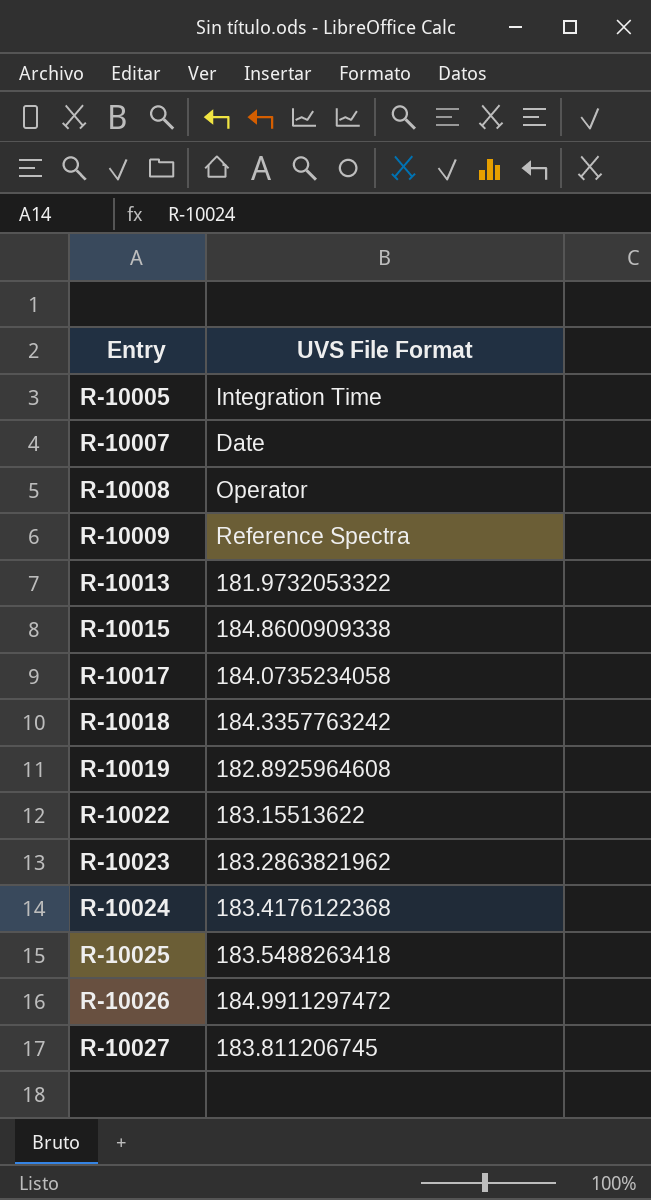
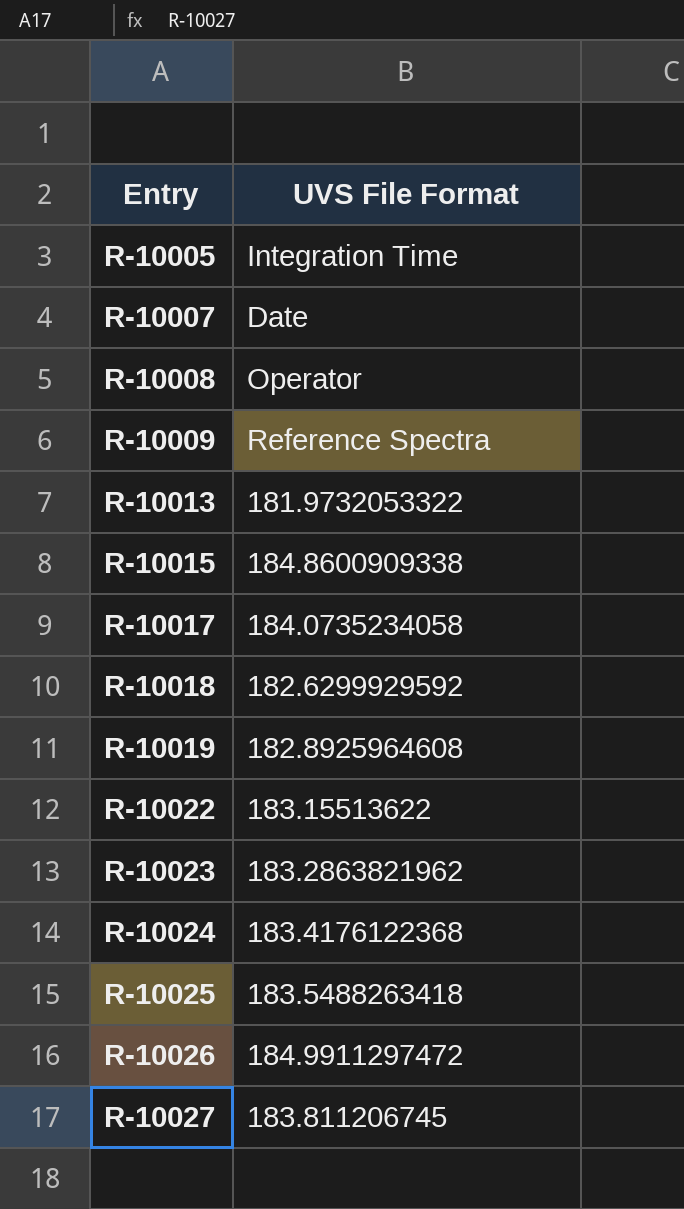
R-10018 | UVS File Format: 184.3357763242 -> 182.6299929592

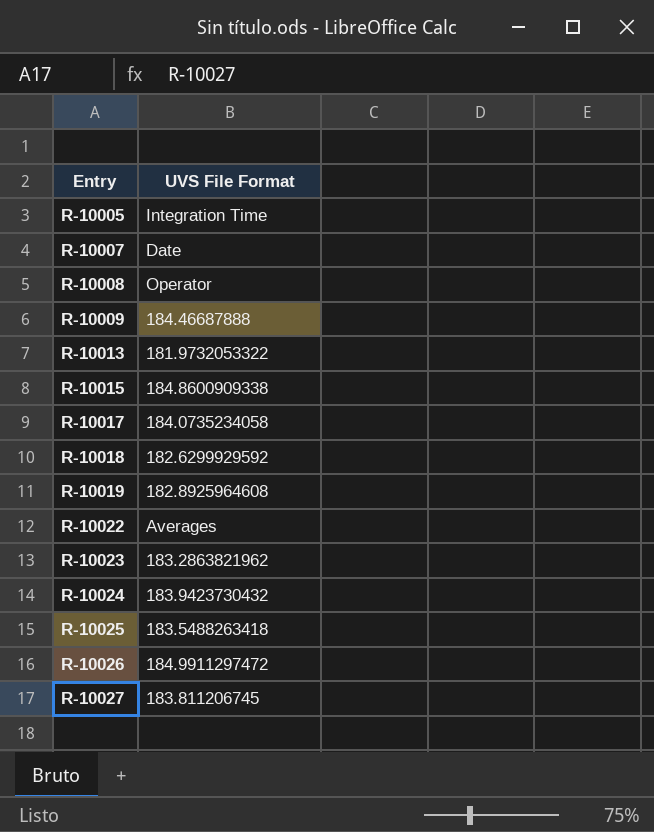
R-10009 | UVS File Format: Reference Spectra -> 184.46687888
R-10022 | UVS File Format: 183.15513622 -> Averages
R-10024 | UVS File Format: 183.4176122368 -> 183.9423730432

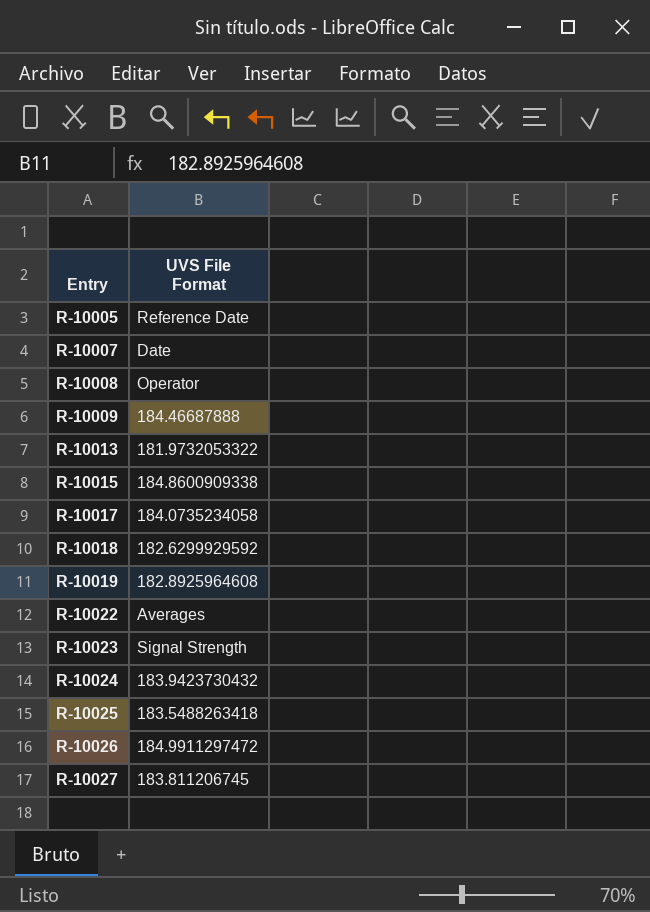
R-10005 | UVS File Format: Integration Time -> Reference Date
R-10023 | UVS File Format: 183.2863821962 -> Signal Strength

